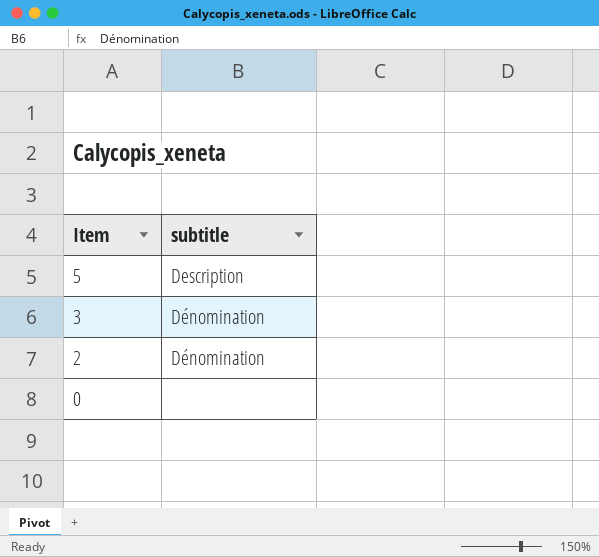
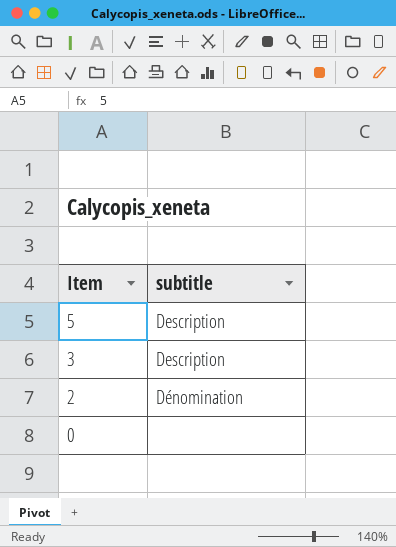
3 | subtitle: Dénomination -> Description

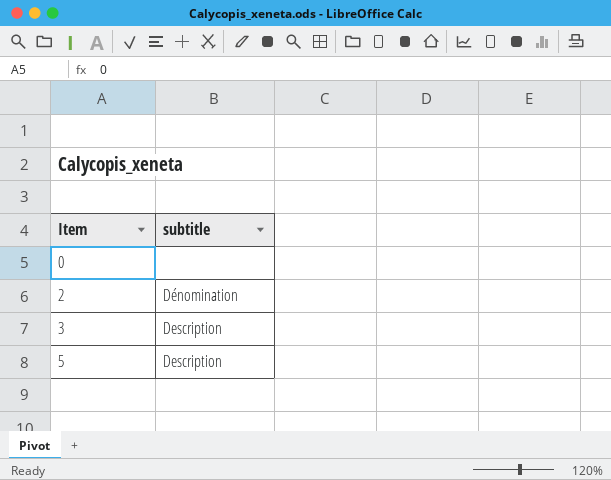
row order: Item descending -> Item ascending

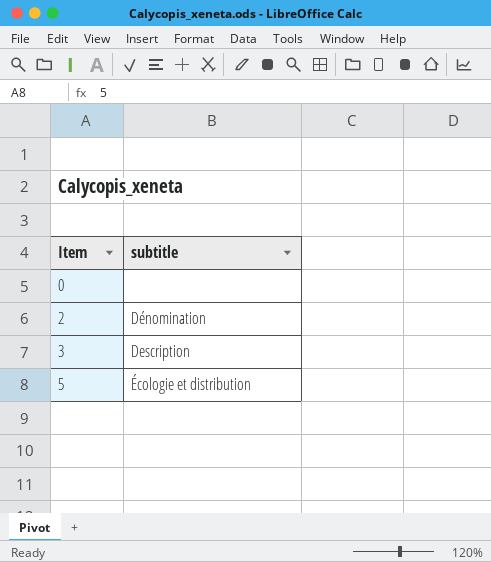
5 | subtitle: Description -> Écologie et distribution

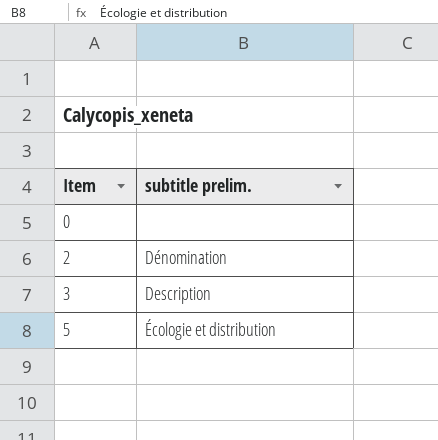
column name: subtitle -> subtitle prelim.

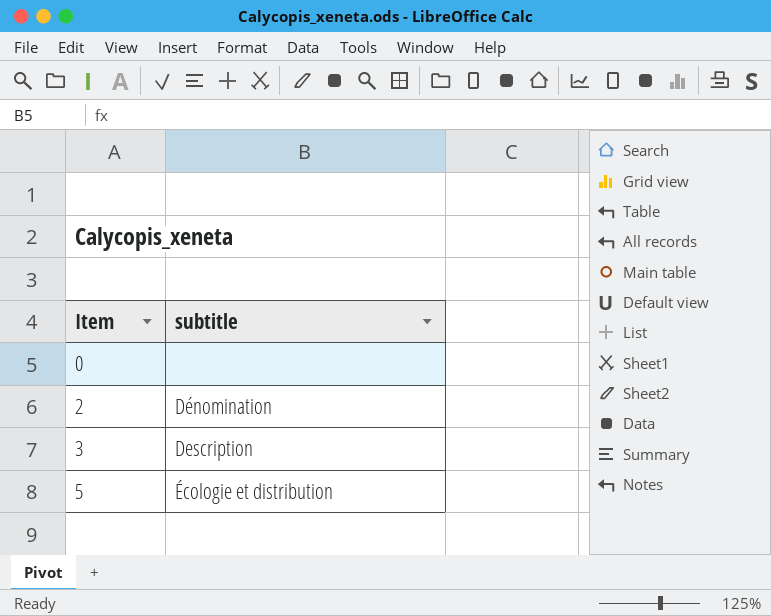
column name: subtitle prelim. -> subtitle

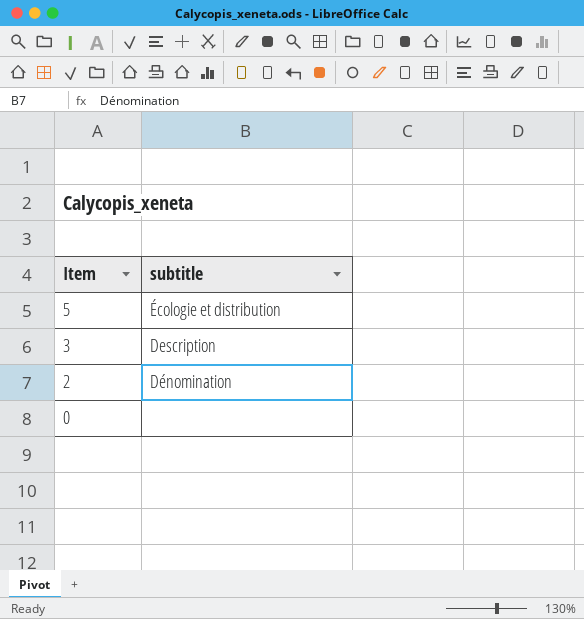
row order: Item ascending -> Item descending

